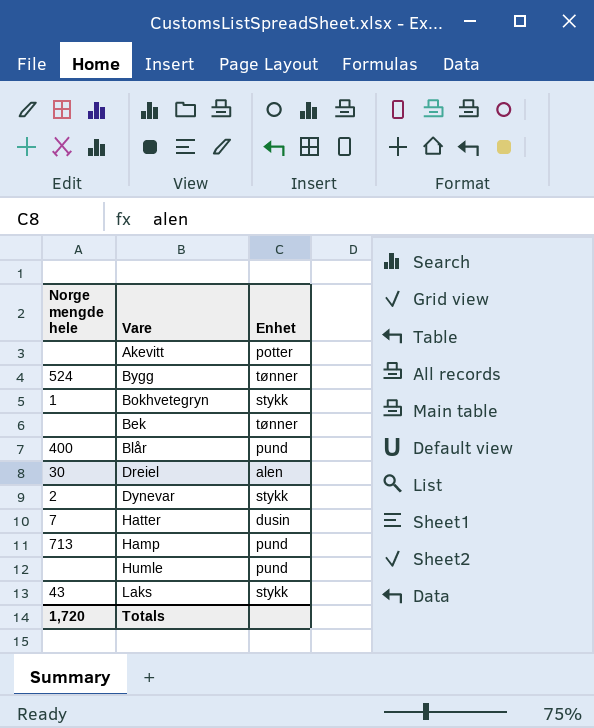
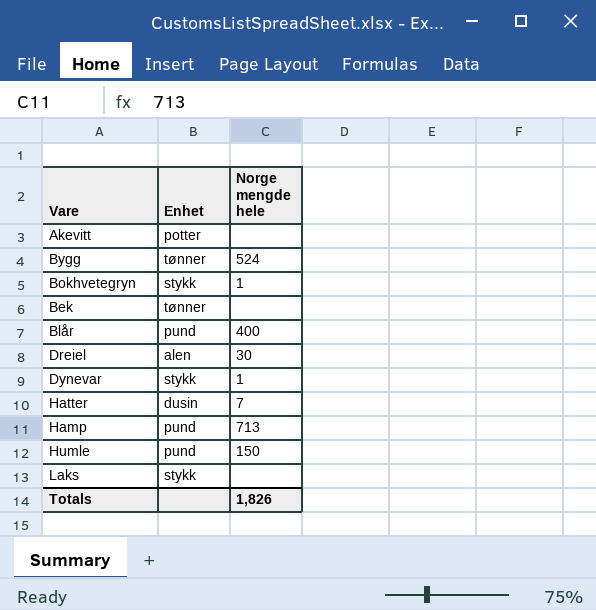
column Norge mengde hele | position: 1 -> 3
Dynevar | Norge mengde hele: 2 -> 1
Humle | Norge mengde hele: none -> 150
Laks | Norge mengde hele: 43 -> none
Totals | Norge mengde hele: 1,720 -> 1,826

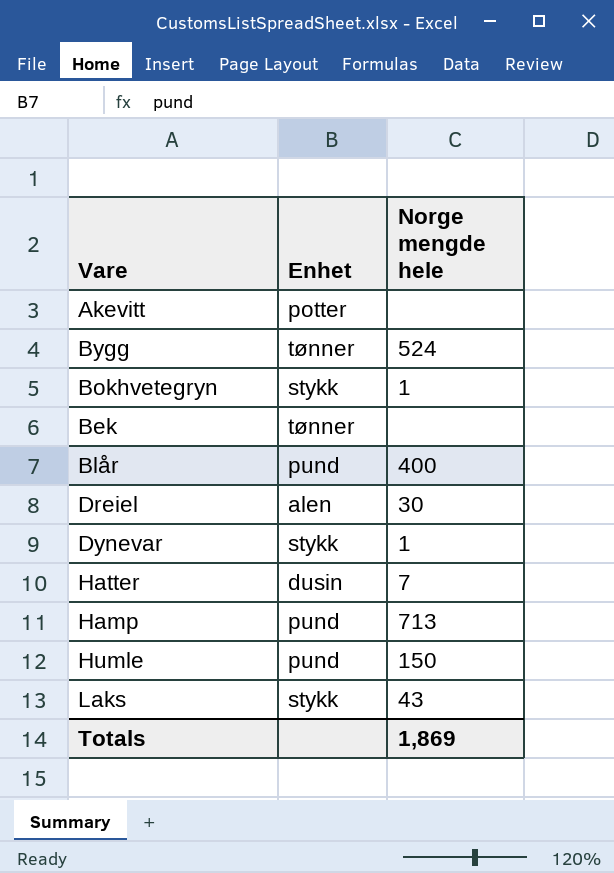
Laks | Norge mengde hele: none -> 43
Totals | Norge mengde hele: 1,826 -> 1,869

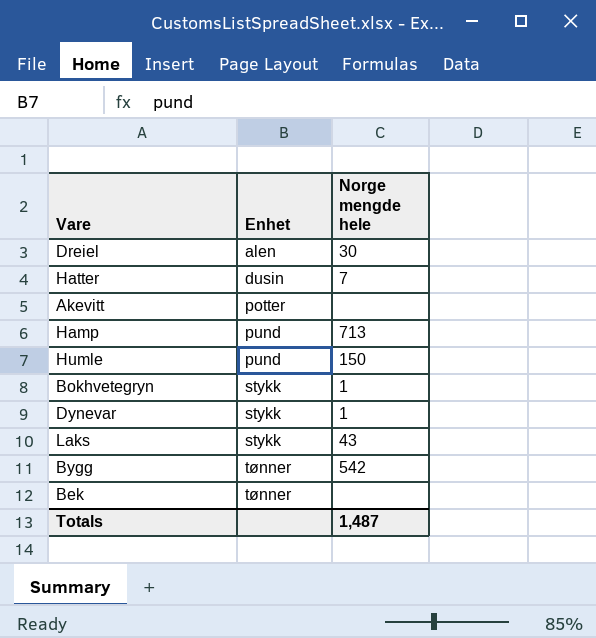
row order: none -> Enhet ascending
row Blår: pund | 400 -> none
Bygg | Norge mengde hele: 524 -> 542
Totals | Norge mengde hele: 1,869 -> 1,487

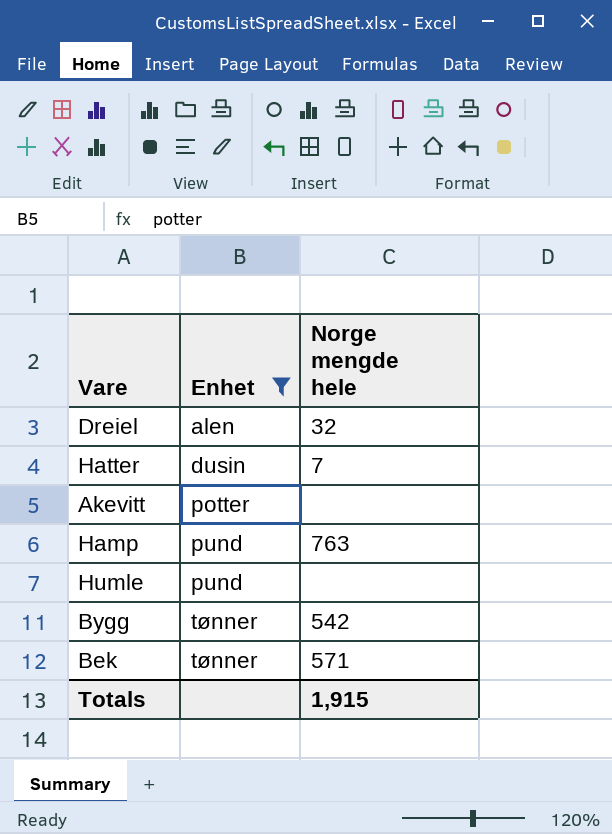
filter: none -> Enhet != stykk
Dreiel | Norge mengde hele: 30 -> 32
Hamp | Norge mengde hele: 713 -> 763
Humle | Norge mengde hele: 150 -> none
Bek | Norge mengde hele: none -> 571
Totals | Norge mengde hele: 1,487 -> 1,915

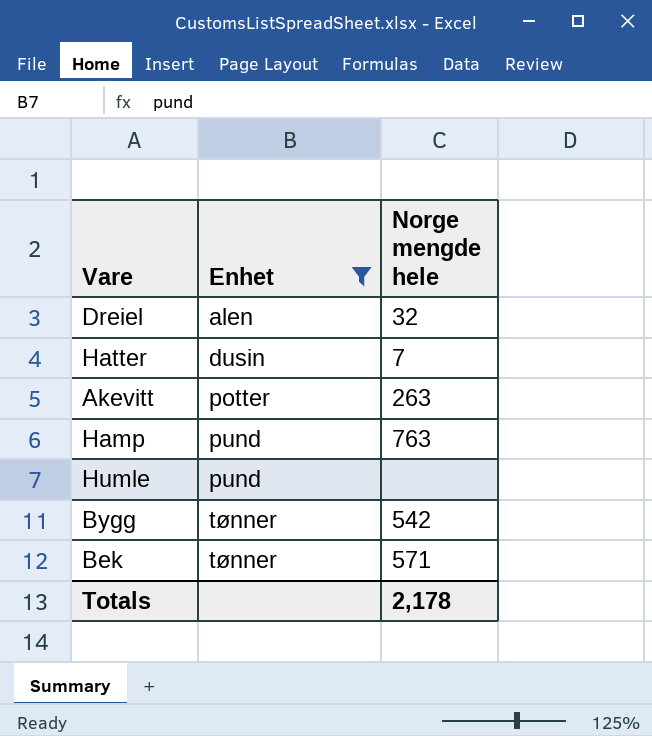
Akevitt | Norge mengde hele: none -> 263
Totals | Norge mengde hele: 1,915 -> 2,178

